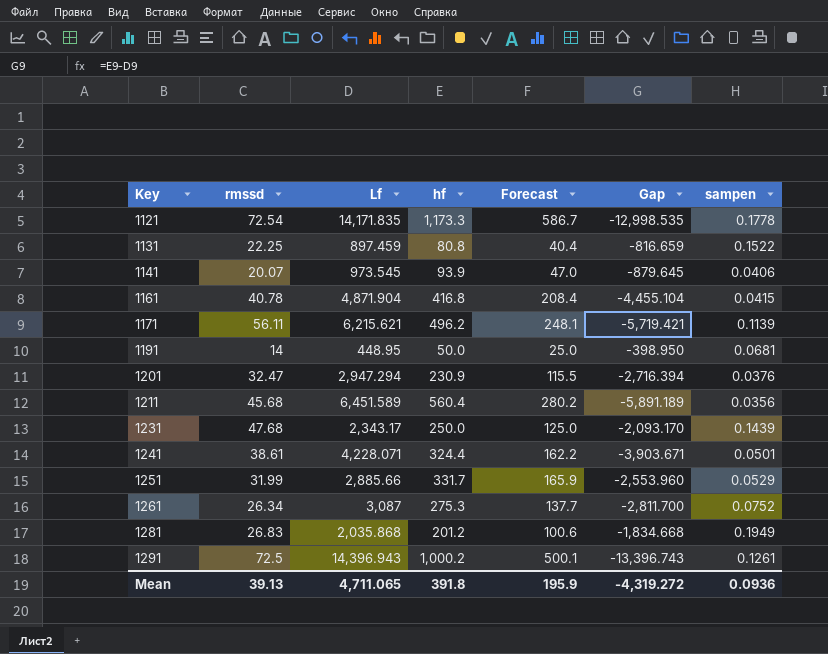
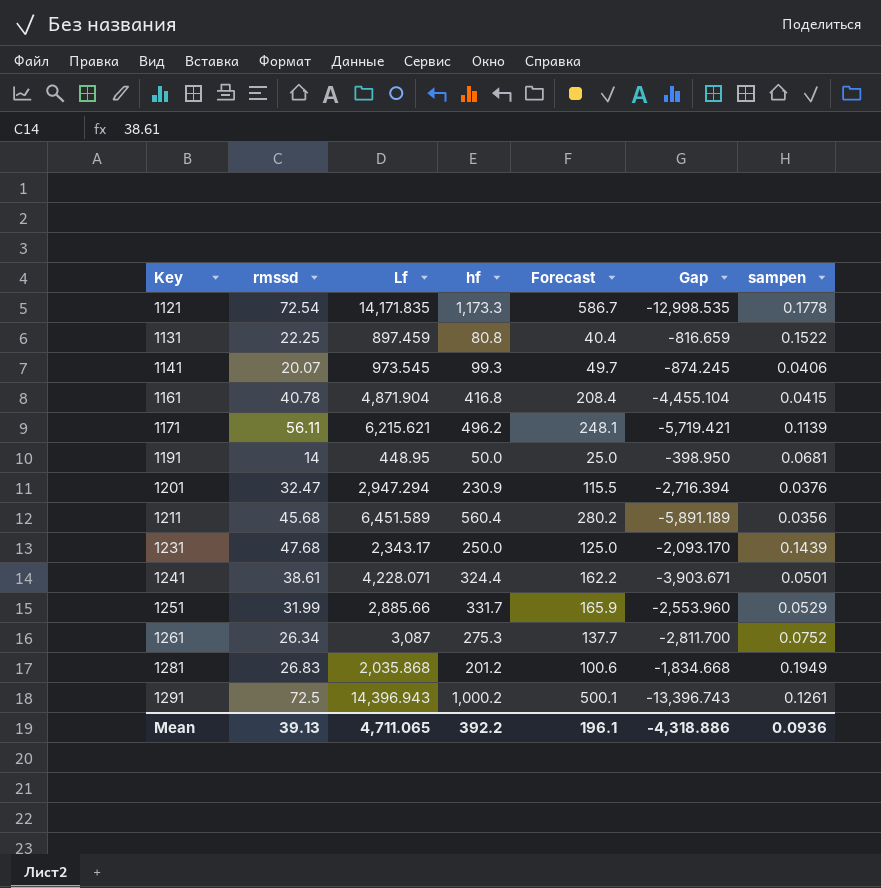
1141 | hf: 93.9 -> 99.3
1141 | Forecast: 47.0 -> 49.7
1141 | Gap: -879.645 -> -874.245
Mean | hf: 391.8 -> 392.2
Mean | Forecast: 195.9 -> 196.1
Mean | Gap: -4,319.272 -> -4,318.886

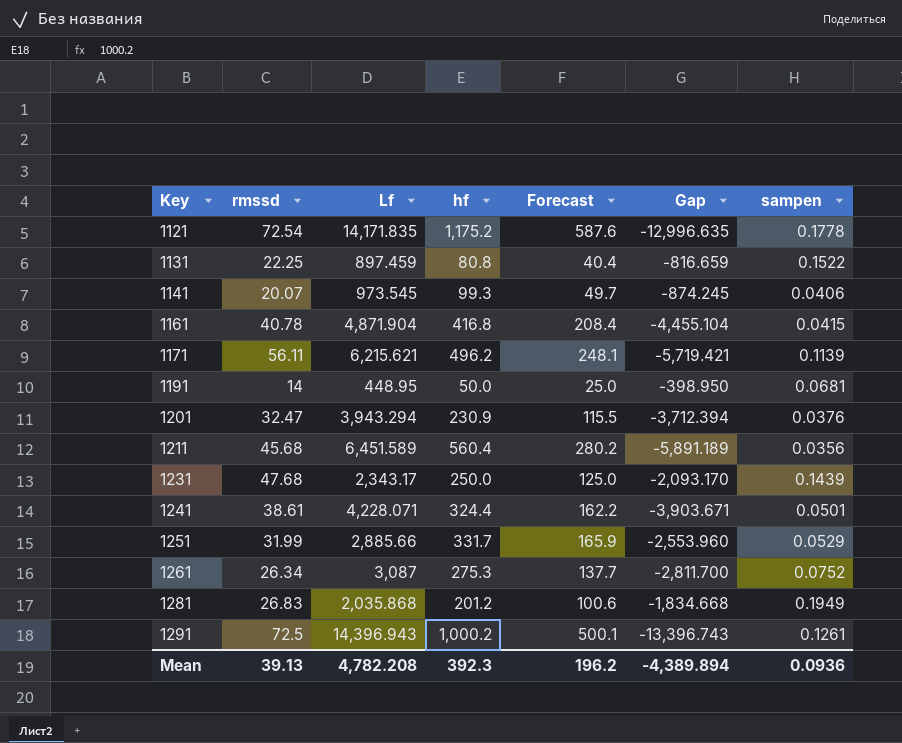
1121 | hf: 1,173.3 -> 1,175.2
1121 | Forecast: 586.7 -> 587.6
1121 | Gap: -12,998.535 -> -12,996.635
1201 | Lf: 2,947.294 -> 3,943.294
1201 | Gap: -2,716.394 -> -3,712.394
Mean | Lf: 4,711.065 -> 4,782.208
Mean | hf: 392.2 -> 392.3
Mean | Forecast: 196.1 -> 196.2
Mean | Gap: -4,318.886 -> -4,389.894

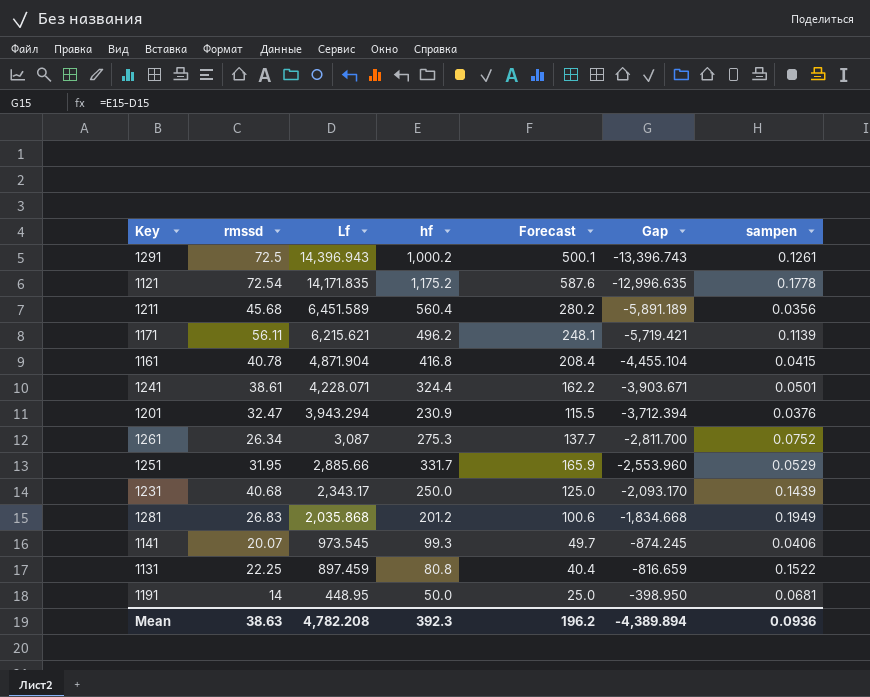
row order: Key ascending -> Lf descending
1251 | rmssd: 31.99 -> 31.95
1231 | rmssd: 47.68 -> 40.68
Mean | rmssd: 39.13 -> 38.63

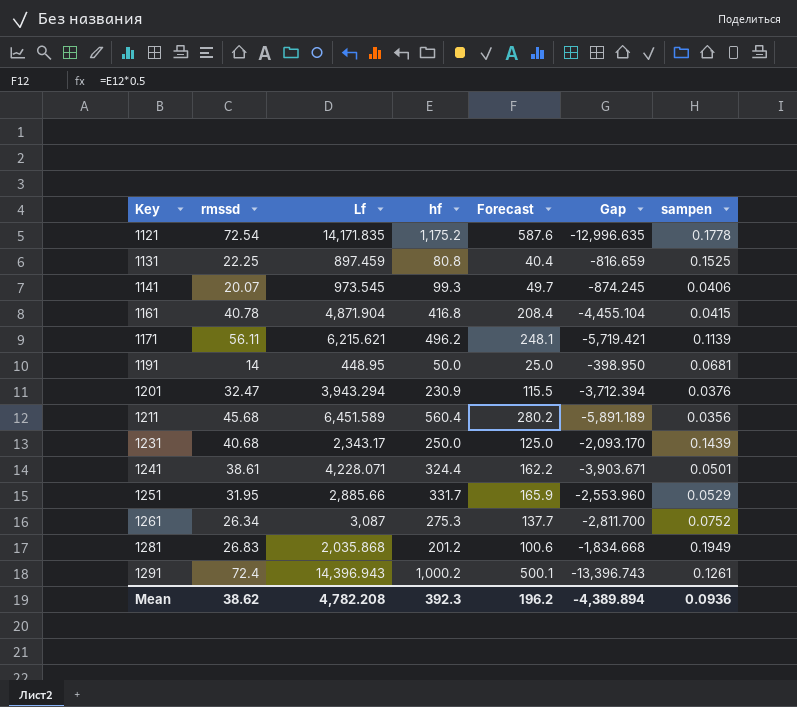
row order: Lf descending -> Key ascending
1131 | sampen: 0.1522 -> 0.1525
1291 | rmssd: 72.5 -> 72.4
Mean | rmssd: 38.63 -> 38.62

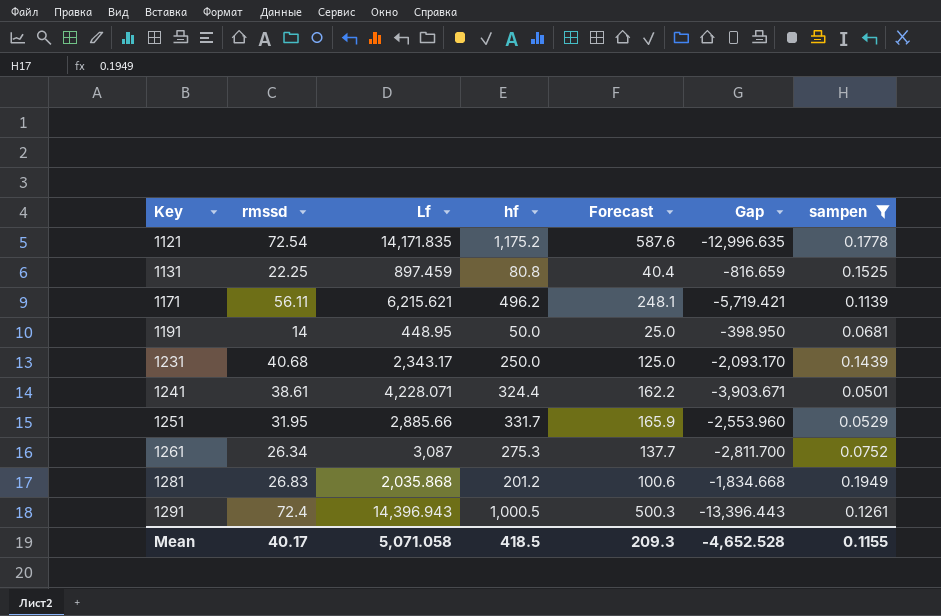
filter: none -> sampen >= 0.0501
1291 | hf: 1,000.2 -> 1,000.5
1291 | Forecast: 500.1 -> 500.3
1291 | Gap: -13,396.743 -> -13,396.443
Mean | rmssd: 38.62 -> 40.17
Mean | Lf: 4,782.208 -> 5,071.058
Mean | hf: 392.3 -> 418.5
Mean | Forecast: 196.2 -> 209.3
Mean | Gap: -4,389.894 -> -4,652.528
Mean | sampen: 0.0936 -> 0.1155

